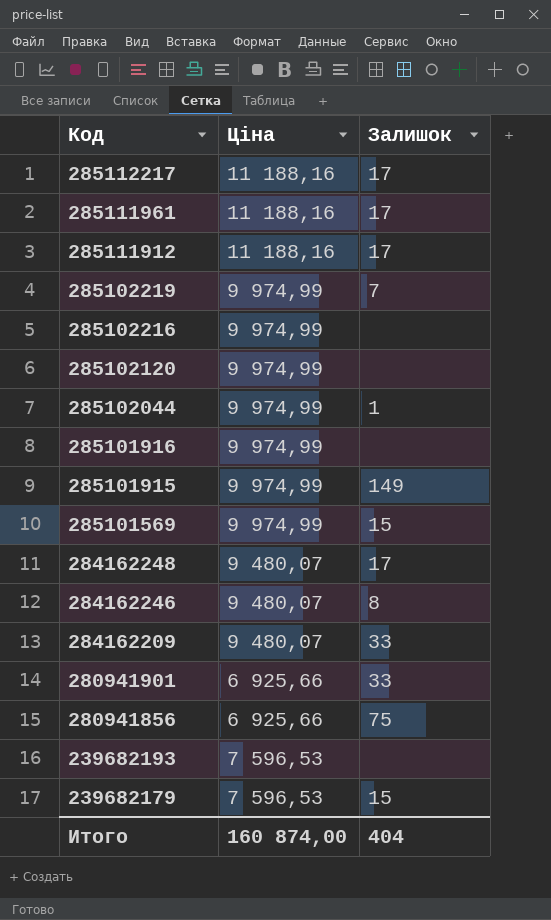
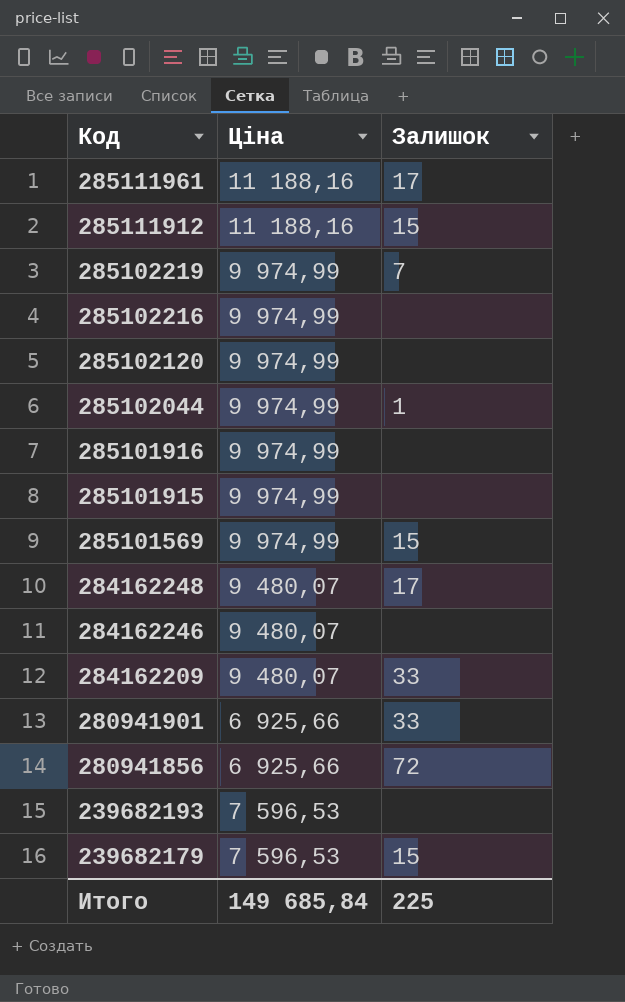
row 285112217: 11 188,16 | 17 -> none
285111912 | Залишок: 17 -> 15
285101915 | Залишок: 149 -> none
284162246 | Залишок: 8 -> none
280941856 | Залишок: 75 -> 72
Итого | Ціна: 160 874,00 -> 149 685,84
Итого | Залишок: 404 -> 225

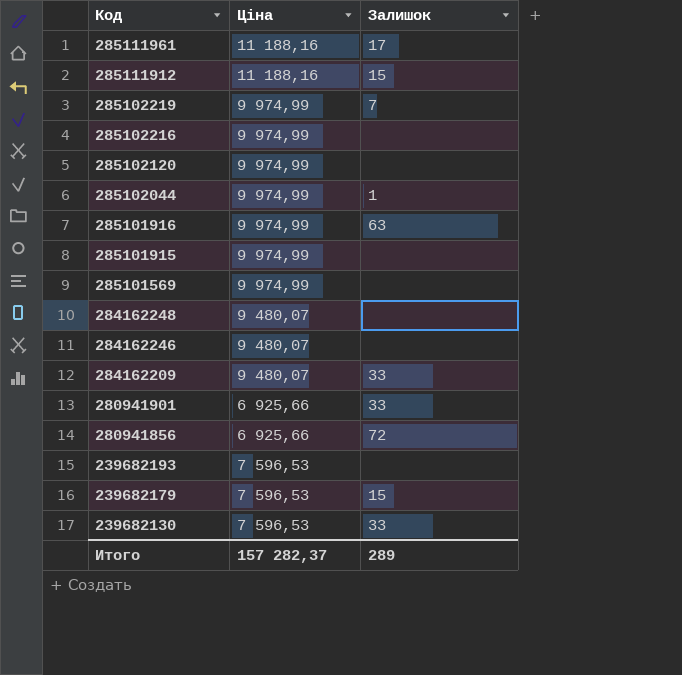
285101916 | Залишок: none -> 63
285101569 | Залишок: 15 -> none
284162248 | Залишок: 17 -> none
row 239682130: none -> 7 596,53 | 33
Итого | Ціна: 149 685,84 -> 157 282,37
Итого | Залишок: 225 -> 289

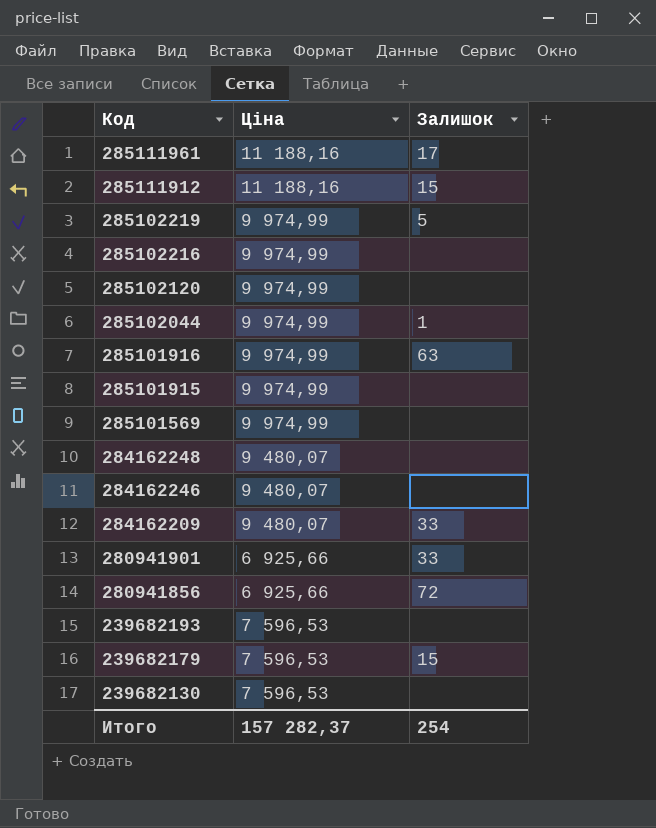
285102219 | Залишок: 7 -> 5
239682130 | Залишок: 33 -> none
Итого | Залишок: 289 -> 254

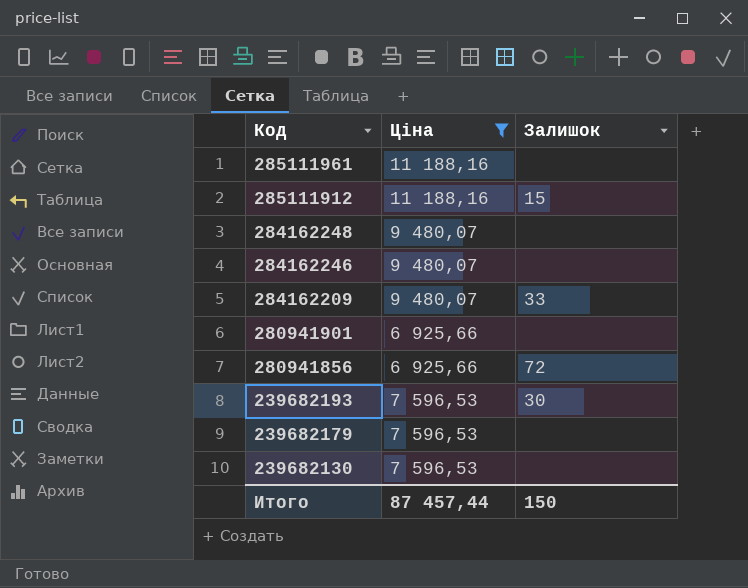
filter: none -> Ціна != 9 974,99
285111961 | Залишок: 17 -> none
280941901 | Залишок: 33 -> none
239682193 | Залишок: none -> 30
239682179 | Залишок: 15 -> none
Итого | Ціна: 157 282,37 -> 87 457,44
Итого | Залишок: 254 -> 150

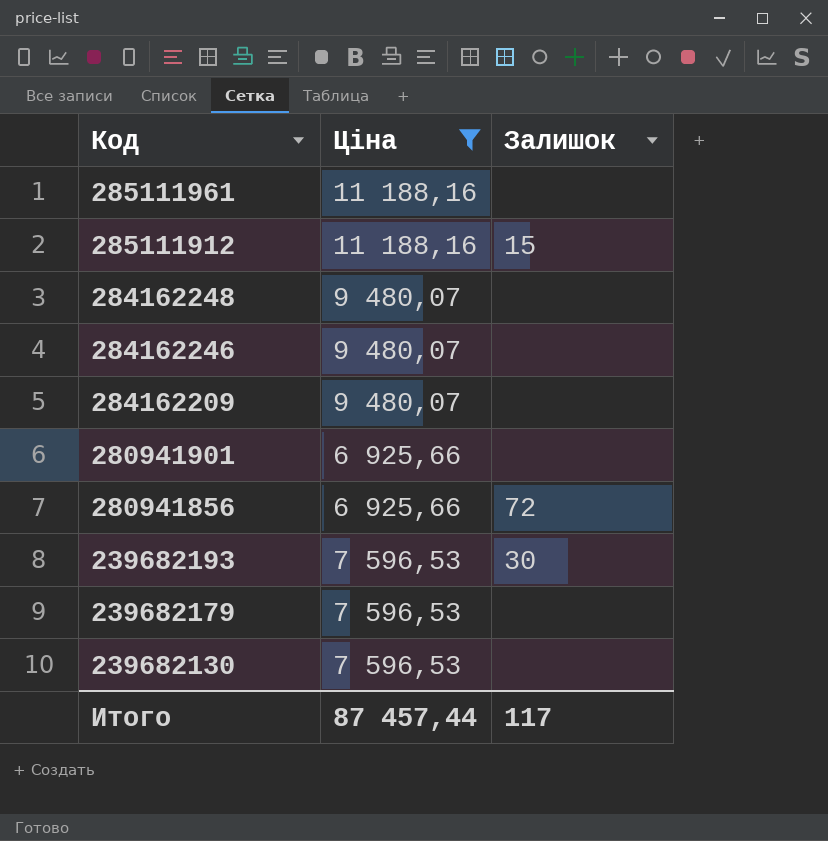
284162209 | Залишок: 33 -> none
Итого | Залишок: 150 -> 117

